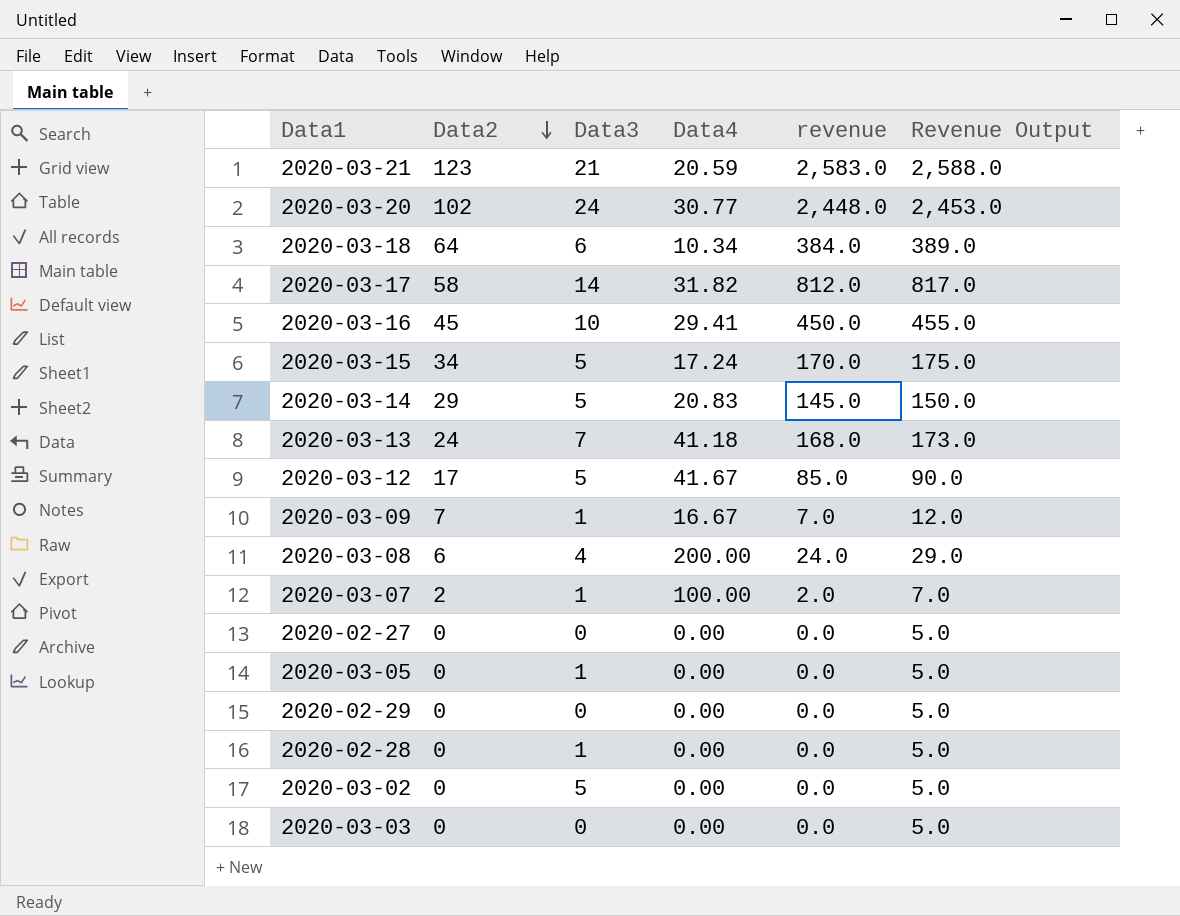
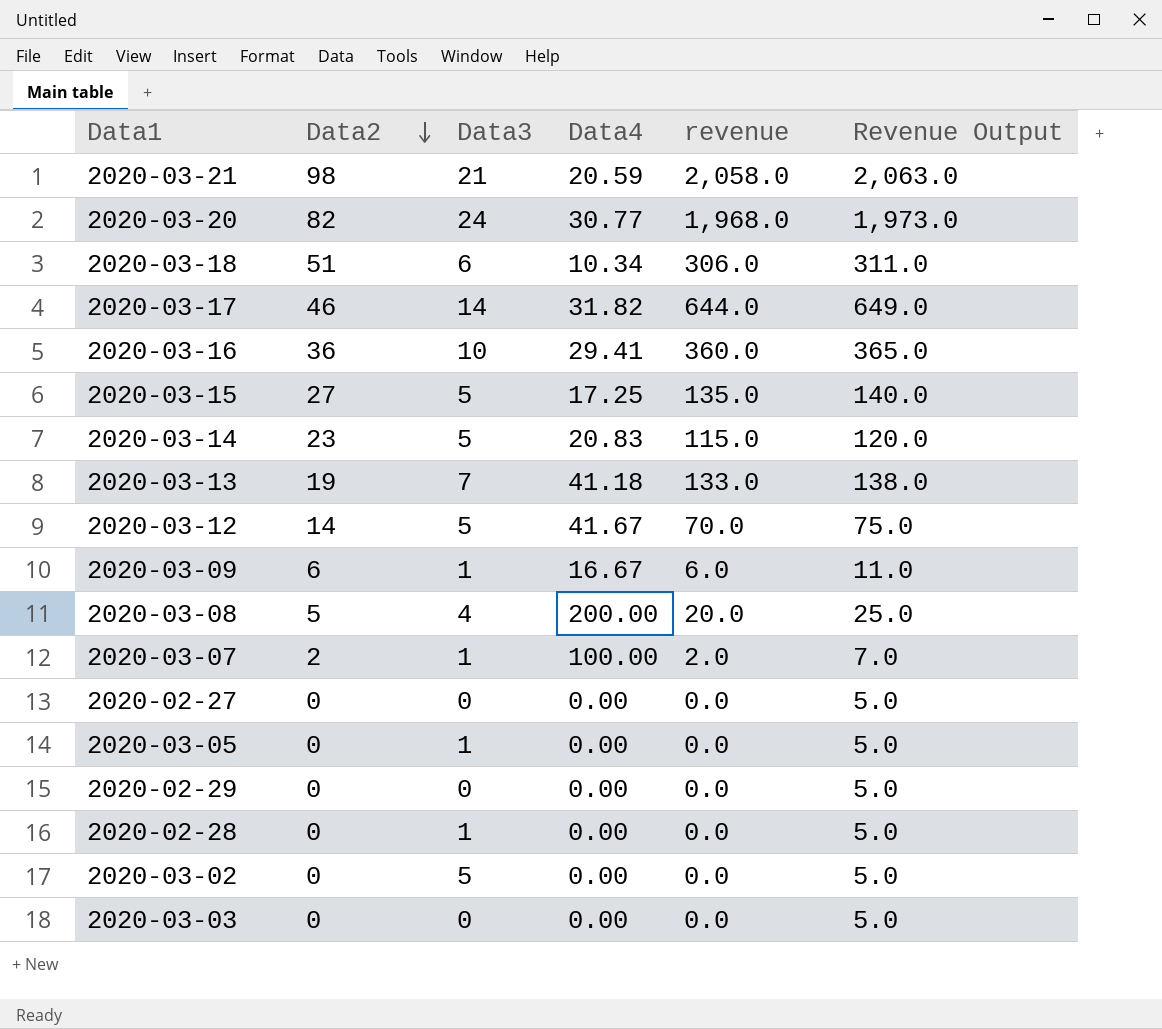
2020-03-21 | Data2: 123 -> 98
2020-03-21 | revenue: 2,583.0 -> 2,058.0
2020-03-21 | Revenue Output: 2,588.0 -> 2,063.0
2020-03-20 | Data2: 102 -> 82
2020-03-20 | revenue: 2,448.0 -> 1,968.0
2020-03-20 | Revenue Output: 2,453.0 -> 1,973.0
2020-03-18 | Data2: 64 -> 51
2020-03-18 | revenue: 384.0 -> 306.0
2020-03-18 | Revenue Output: 389.0 -> 311.0
2020-03-17 | Data2: 58 -> 46
2020-03-17 | revenue: 812.0 -> 644.0
2020-03-17 | Revenue Output: 817.0 -> 649.0
2020-03-16 | Data2: 45 -> 36
2020-03-16 | revenue: 450.0 -> 360.0
2020-03-16 | Revenue Output: 455.0 -> 365.0
2020-03-15 | Data2: 34 -> 27
2020-03-15 | Data4: 17.24 -> 17.25
2020-03-15 | revenue: 170.0 -> 135.0
2020-03-15 | Revenue Output: 175.0 -> 140.0
2020-03-14 | Data2: 29 -> 23
2020-03-14 | revenue: 145.0 -> 115.0
2020-03-14 | Revenue Output: 150.0 -> 120.0
2020-03-13 | Data2: 24 -> 19
2020-03-13 | revenue: 168.0 -> 133.0
2020-03-13 | Revenue Output: 173.0 -> 138.0
2020-03-12 | Data2: 17 -> 14
2020-03-12 | revenue: 85.0 -> 70.0
2020-03-12 | Revenue Output: 90.0 -> 75.0
2020-03-09 | Data2: 7 -> 6
2020-03-09 | revenue: 7.0 -> 6.0
2020-03-09 | Revenue Output: 12.0 -> 11.0
2020-03-08 | Data2: 6 -> 5
2020-03-08 | revenue: 24.0 -> 20.0
2020-03-08 | Revenue Output: 29.0 -> 25.0

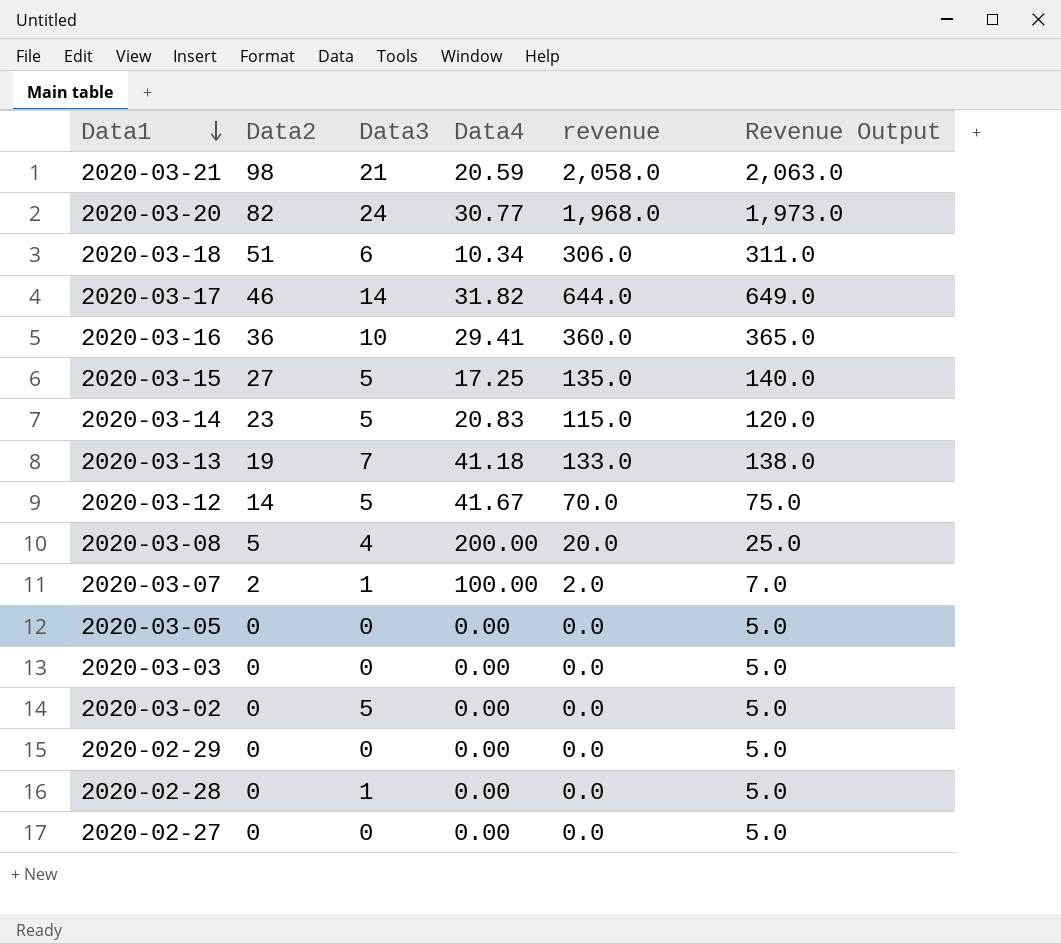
row order: Data2 descending -> Data1 descending
row 2020-03-09: 6 | 1 | 16.67 | 6.0 | 11.0 -> none
2020-03-05 | Data3: 1 -> 0

